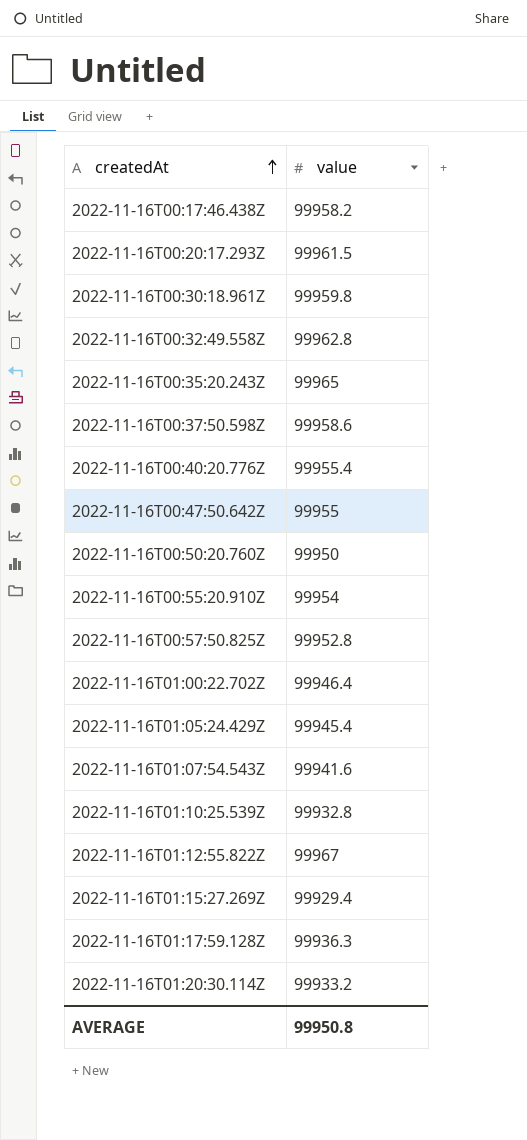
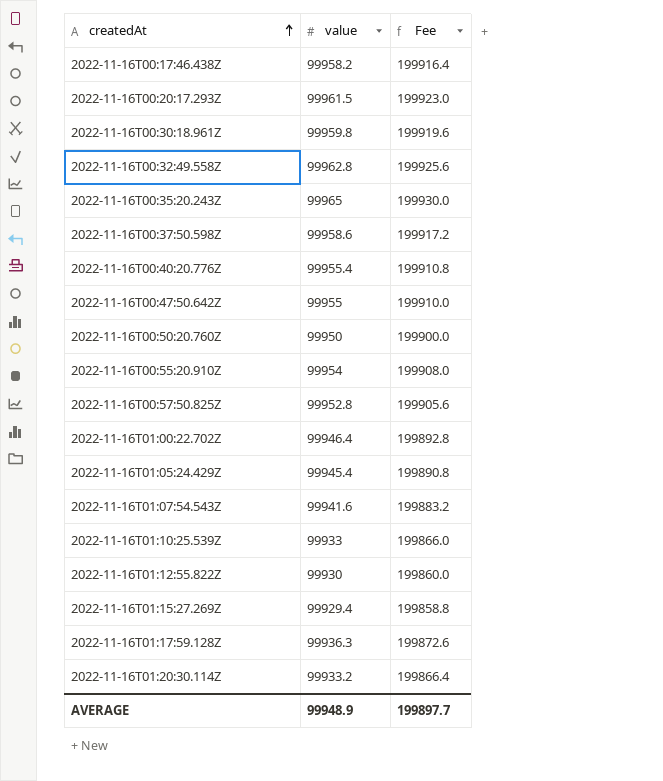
column Fee | formula: none -> [value] * 2
2022-11-16T01:10:25.539Z | value: 99932.8 -> 99933
2022-11-16T01:12:55.822Z | value: 99967 -> 99930
AVERAGE | value: 99950.8 -> 99948.9

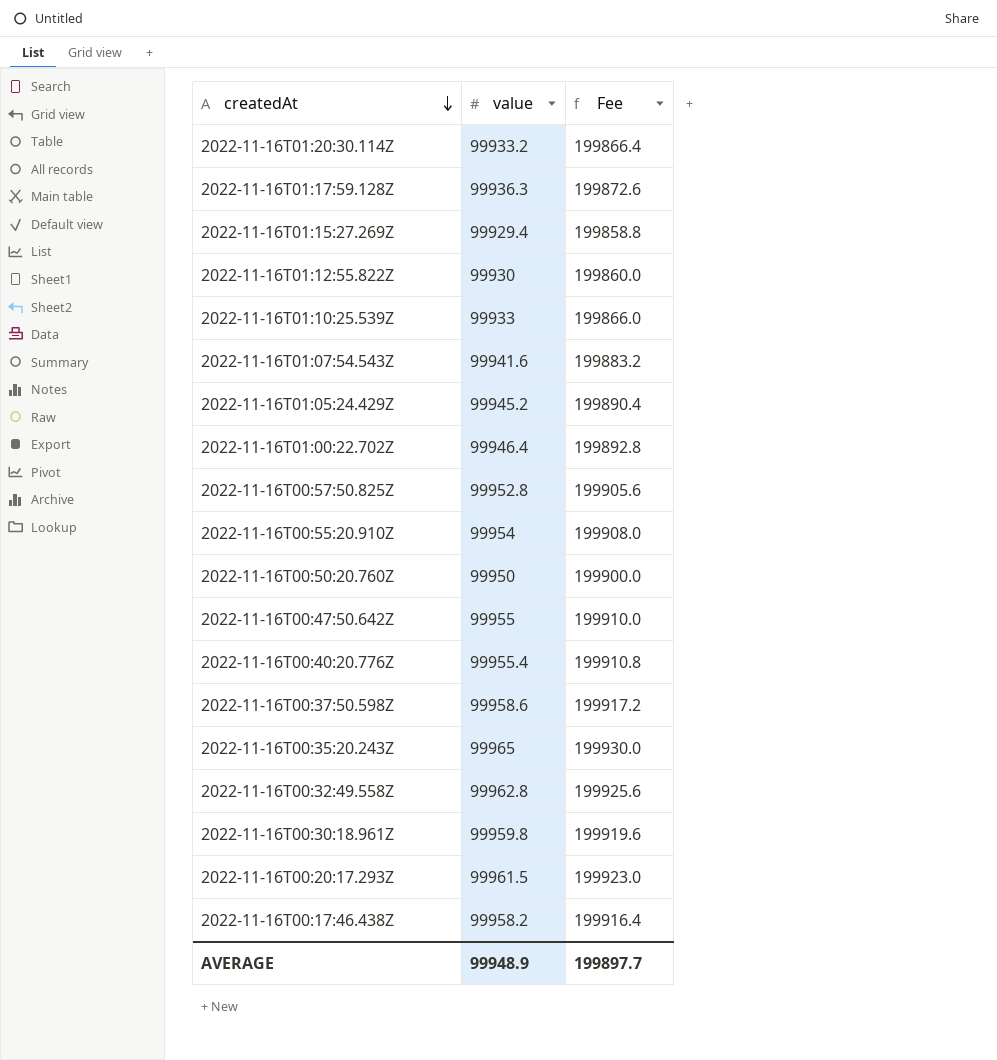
row order: createdAt ascending -> createdAt descending
2022-11-16T01:05:24.429Z | value: 99945.4 -> 99945.2
2022-11-16T01:05:24.429Z | Fee: 199890.8 -> 199890.4

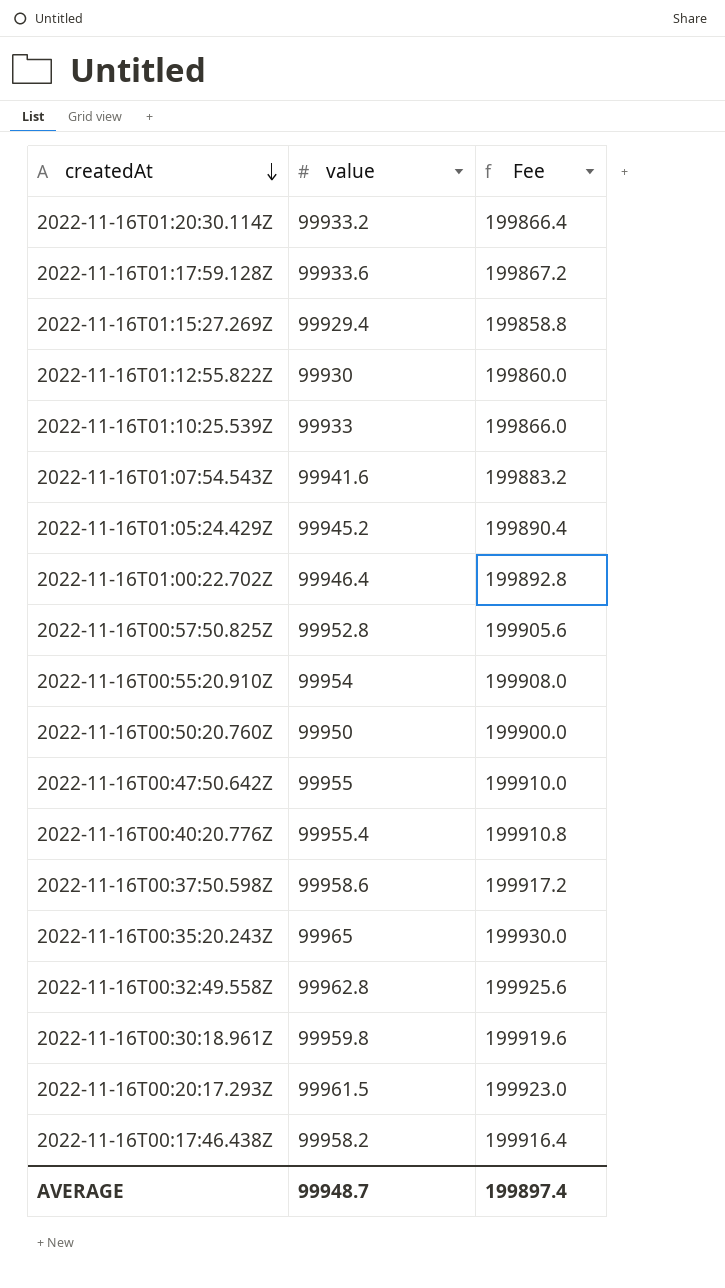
2022-11-16T01:17:59.128Z | value: 99936.3 -> 99933.6
2022-11-16T01:17:59.128Z | Fee: 199872.6 -> 199867.2
AVERAGE | value: 99948.9 -> 99948.7
AVERAGE | Fee: 199897.7 -> 199897.4

